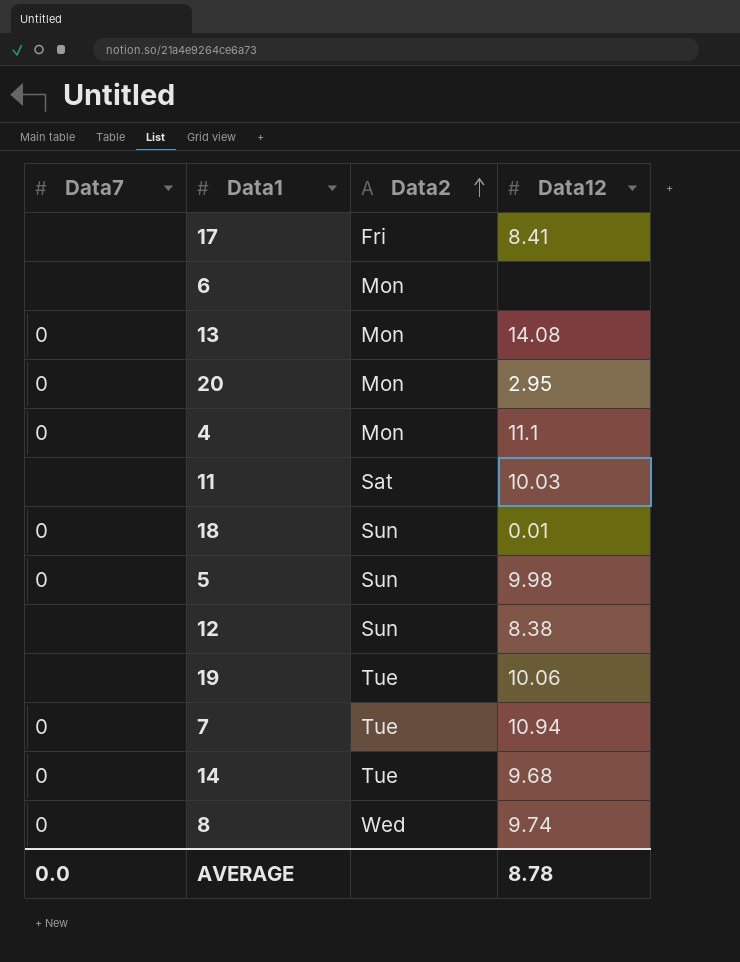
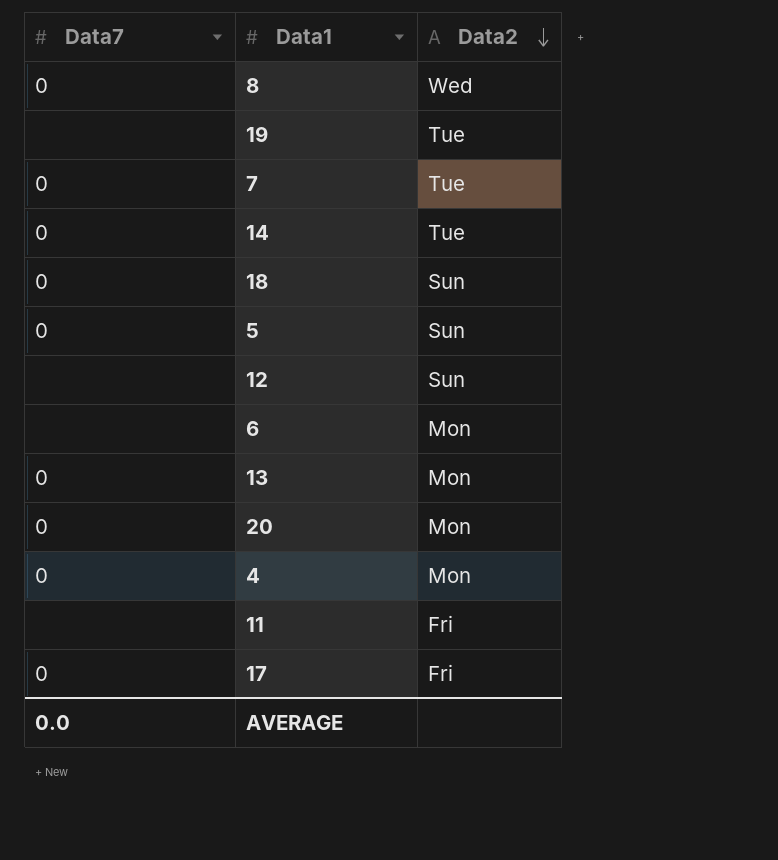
row order: Data2 ascending -> Data2 descending
column Data12 | position: 4 -> none
11 | Data2: Sat -> Fri
17 | Data7: none -> 0

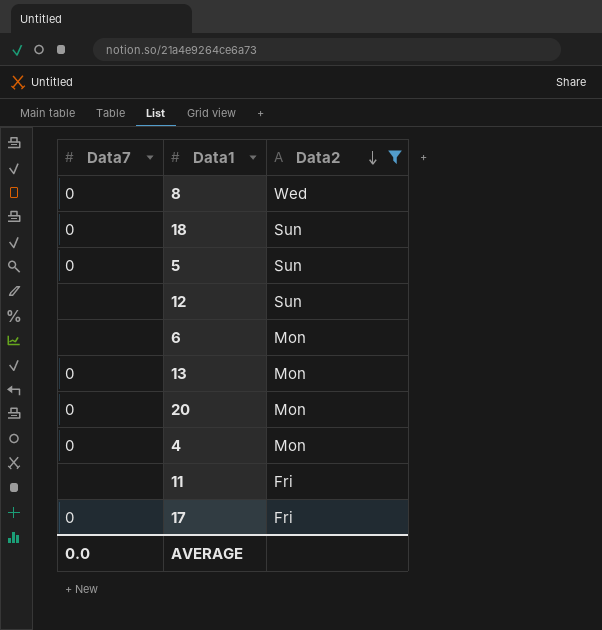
filter: none -> Data2 != Tue

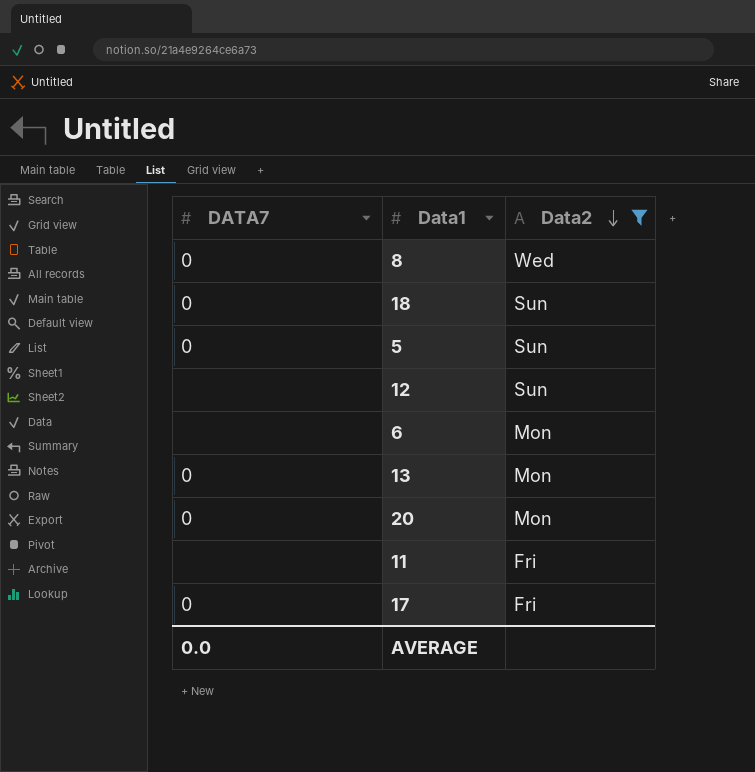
column name: Data7 -> DATA7
row 4: 0 | Mon -> none

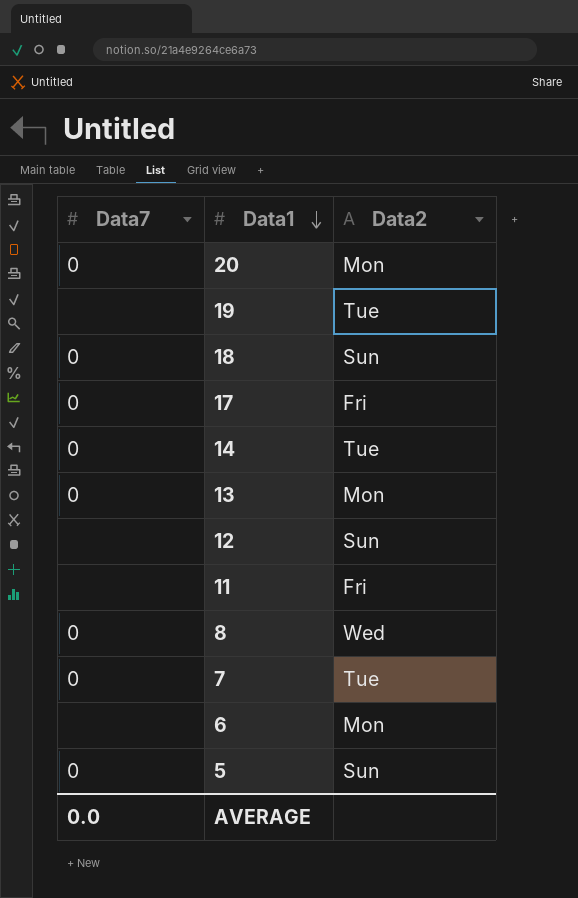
filter: Data2 != Tue -> none
row order: Data2 descending -> Data1 descending
column name: DATA7 -> Data7

